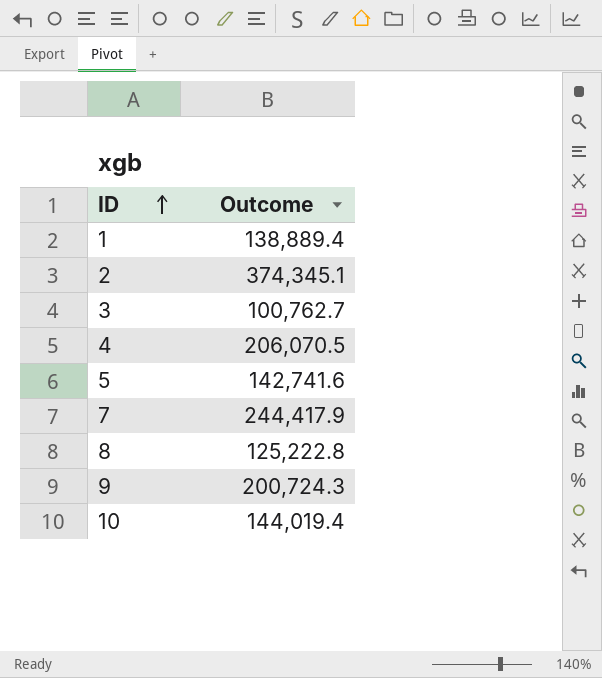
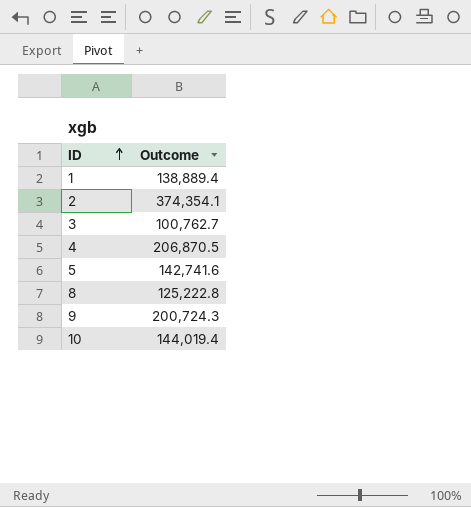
row 7: 244,417.9 -> none
2 | Outcome: 374,345.1 -> 374,354.1
4 | Outcome: 206,070.5 -> 206,870.5

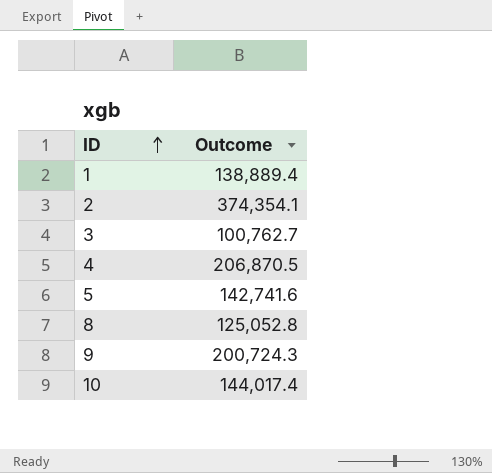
8 | Outcome: 125,222.8 -> 125,052.8
10 | Outcome: 144,019.4 -> 144,017.4

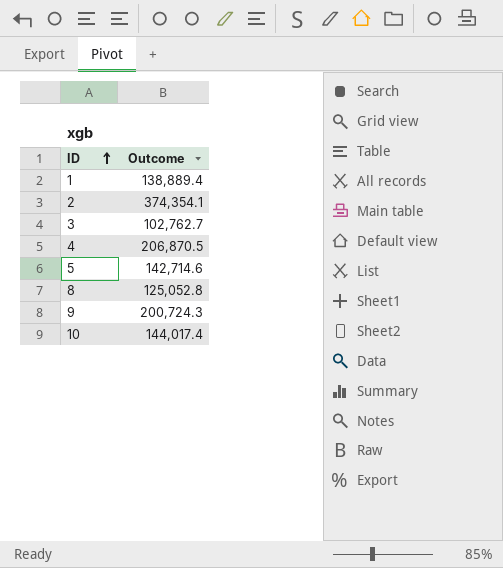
3 | Outcome: 100,762.7 -> 102,762.7
5 | Outcome: 142,741.6 -> 142,714.6

